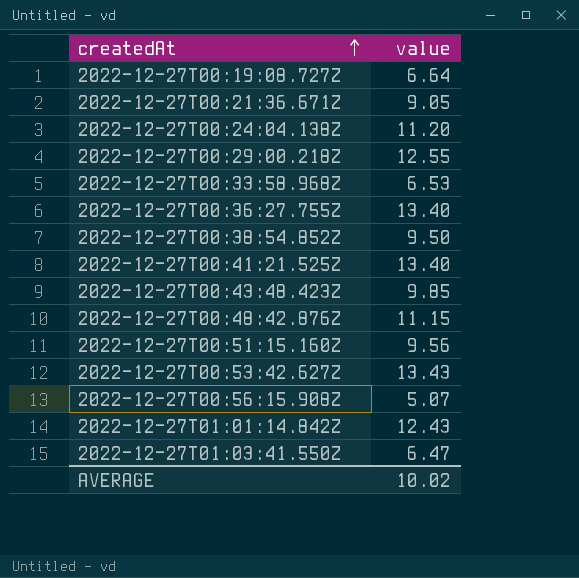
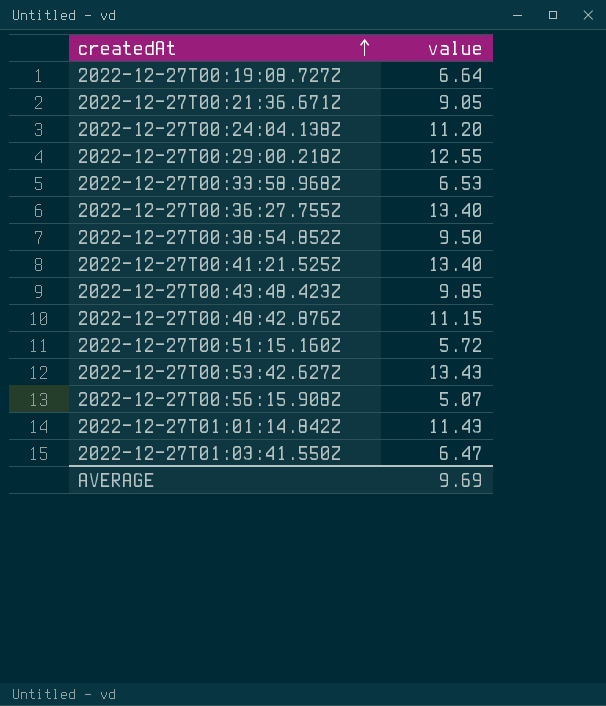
2022-12-27T00:51:15.160Z | value: 9.56 -> 5.72
2022-12-27T01:01:14.842Z | value: 12.43 -> 11.43
AVERAGE | value: 10.02 -> 9.69

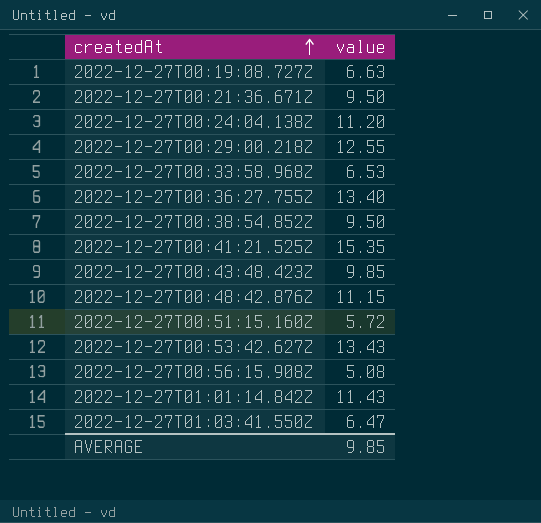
2022-12-27T00:19:08.727Z | value: 6.64 -> 6.63
2022-12-27T00:21:36.671Z | value: 9.05 -> 9.50
2022-12-27T00:41:21.525Z | value: 13.40 -> 15.35
2022-12-27T00:56:15.908Z | value: 5.07 -> 5.08
AVERAGE | value: 9.69 -> 9.85

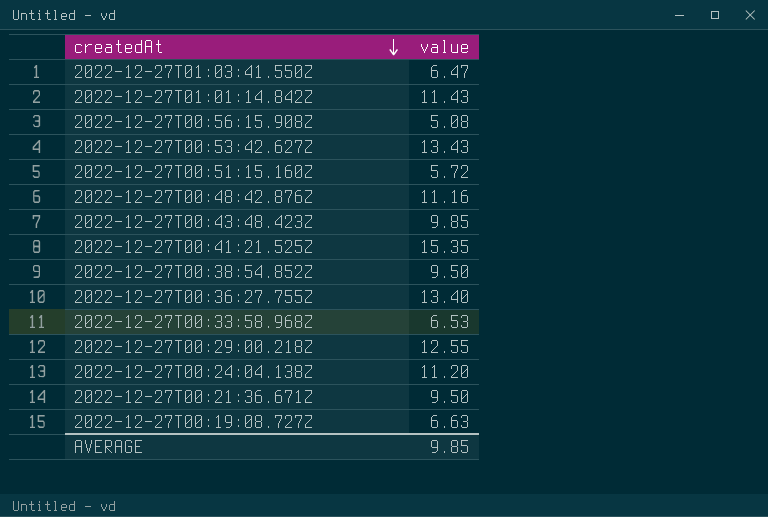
row order: createdAt ascending -> createdAt descending
2022-12-27T00:48:42.876Z | value: 11.15 -> 11.16

